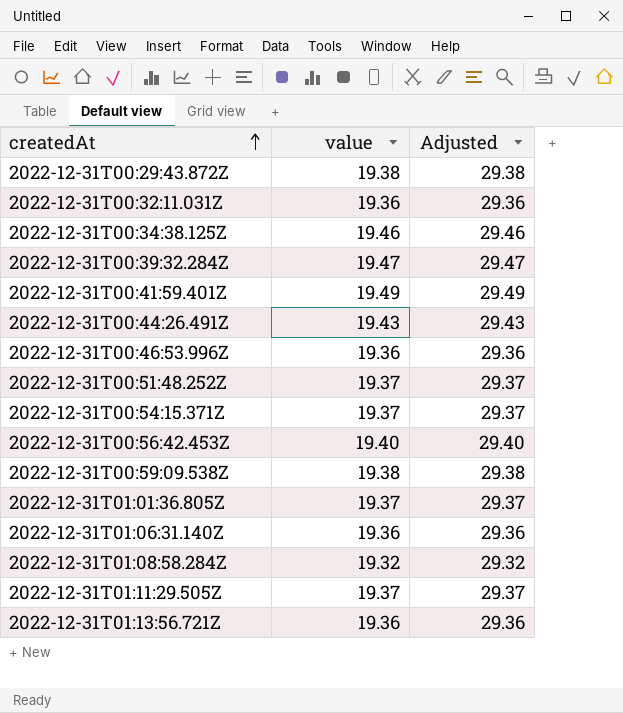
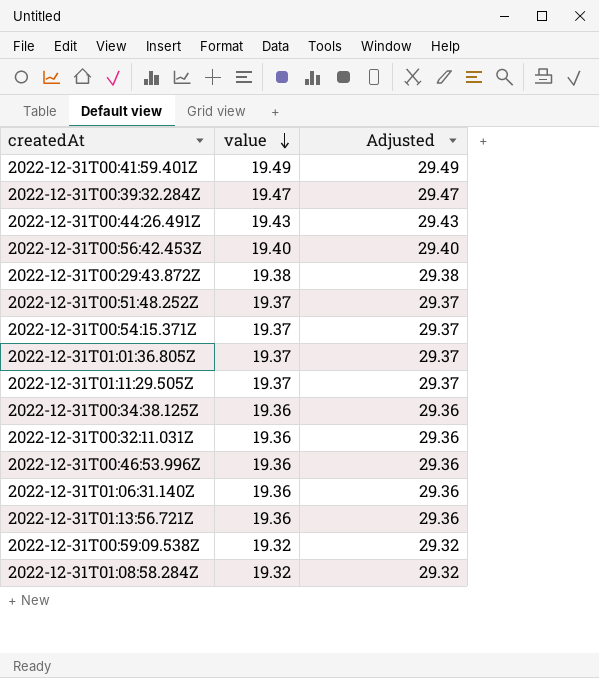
row order: createdAt ascending -> value descending
2022-12-31T00:34:38.125Z | value: 19.46 -> 19.36
2022-12-31T00:34:38.125Z | Adjusted: 29.46 -> 29.36
2022-12-31T00:59:09.538Z | value: 19.38 -> 19.32
2022-12-31T00:59:09.538Z | Adjusted: 29.38 -> 29.32

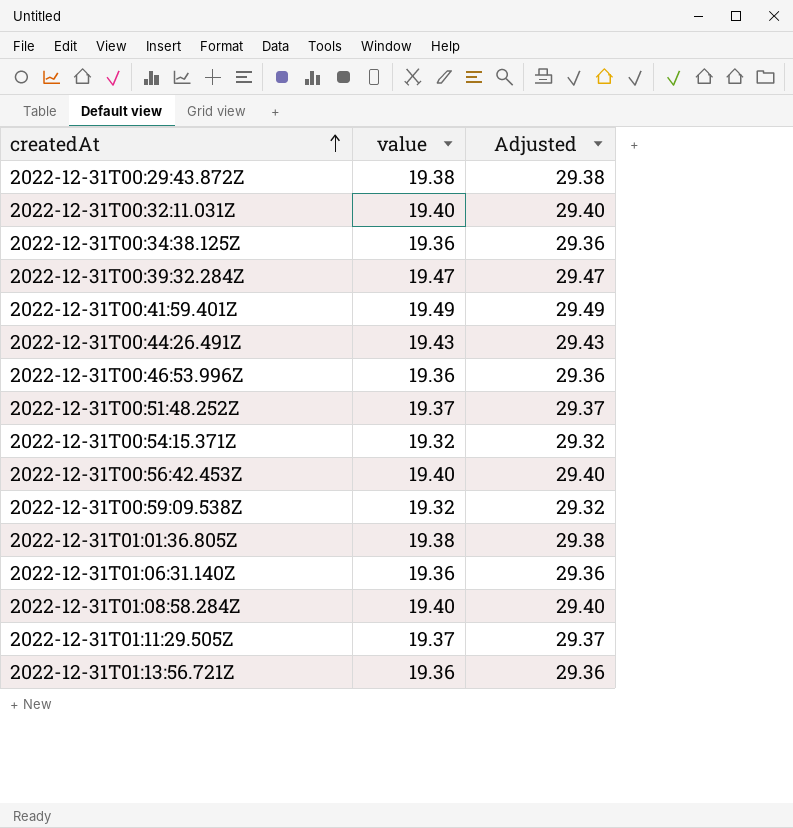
row order: value descending -> createdAt ascending
2022-12-31T00:32:11.031Z | value: 19.36 -> 19.40
2022-12-31T00:32:11.031Z | Adjusted: 29.36 -> 29.40
2022-12-31T00:54:15.371Z | value: 19.37 -> 19.32
2022-12-31T00:54:15.371Z | Adjusted: 29.37 -> 29.32
2022-12-31T01:01:36.805Z | value: 19.37 -> 19.38
2022-12-31T01:01:36.805Z | Adjusted: 29.37 -> 29.38
2022-12-31T01:08:58.284Z | value: 19.32 -> 19.40
2022-12-31T01:08:58.284Z | Adjusted: 29.32 -> 29.40

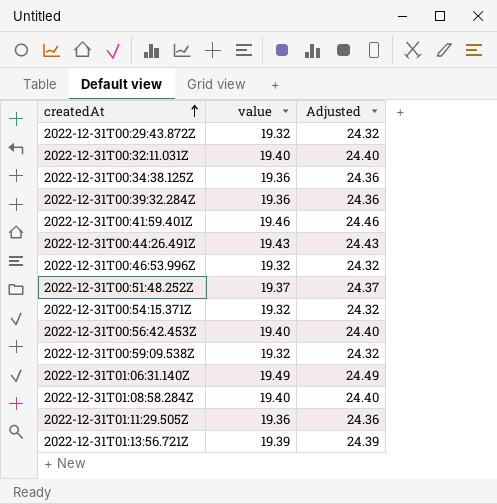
column Adjusted | formula: [value] + 10 -> [value] + 5
row 2022-12-31T01:01:36.805Z: 19.38 | 29.38 -> none
2022-12-31T00:29:43.872Z | value: 19.38 -> 19.32
2022-12-31T00:39:32.284Z | value: 19.47 -> 19.36
2022-12-31T00:41:59.401Z | value: 19.49 -> 19.46
2022-12-31T00:46:53.996Z | value: 19.36 -> 19.32
2022-12-31T01:06:31.140Z | value: 19.36 -> 19.49
2022-12-31T01:11:29.505Z | value: 19.37 -> 19.36
2022-12-31T01:13:56.721Z | value: 19.36 -> 19.39

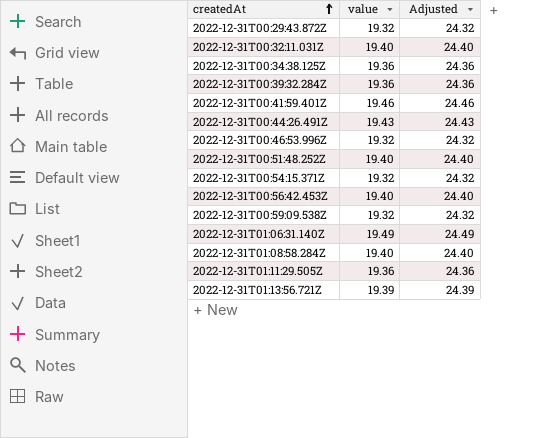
2022-12-31T00:51:48.252Z | value: 19.37 -> 19.40
2022-12-31T00:51:48.252Z | Adjusted: 24.37 -> 24.40

